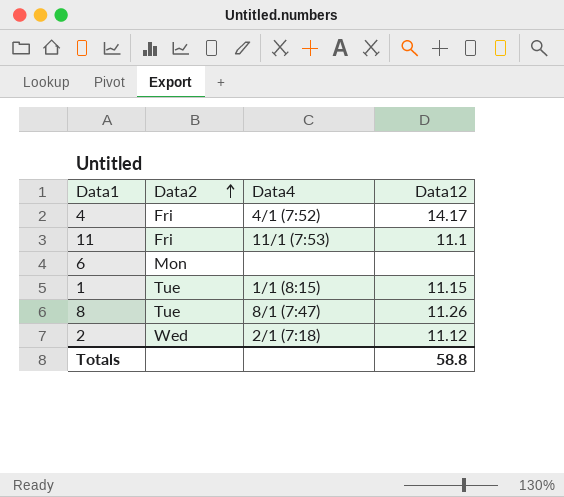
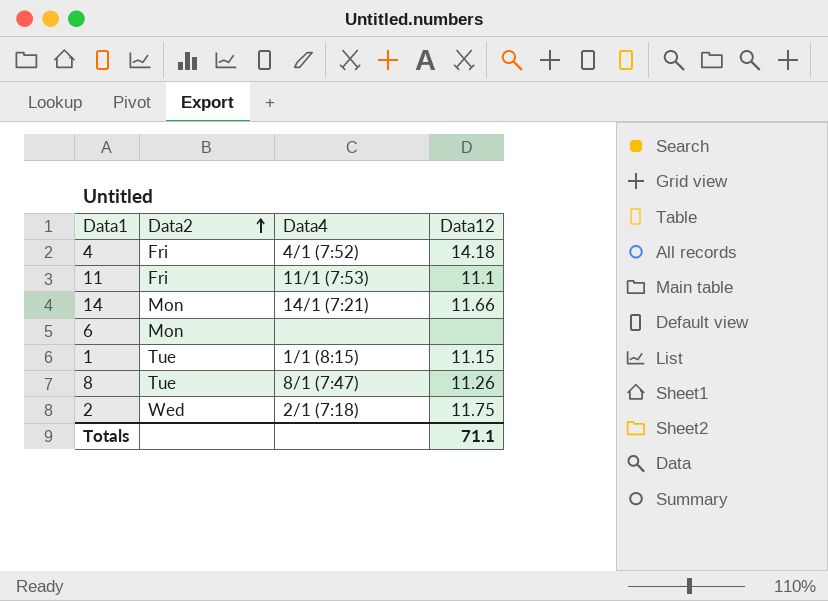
4 | Data12: 14.17 -> 14.18
row 14: none -> Mon | 14/1 (7:21) | 11.66
2 | Data12: 11.12 -> 11.75
Totals | Data12: 58.8 -> 71.1

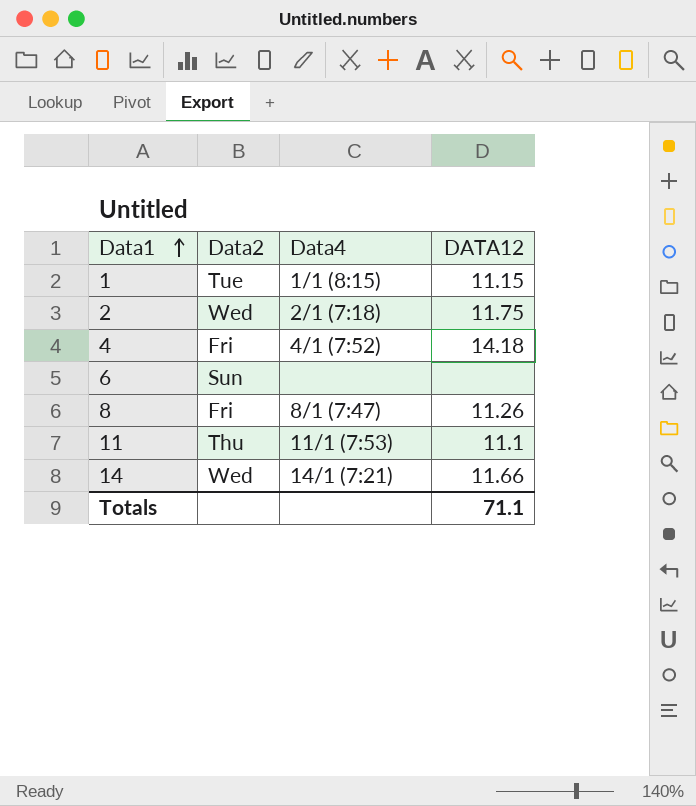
row order: Data2 ascending -> Data1 ascending
column name: Data12 -> DATA12
6 | Data2: Mon -> Sun
8 | Data2: Tue -> Fri
11 | Data2: Fri -> Thu
14 | Data2: Mon -> Wed

